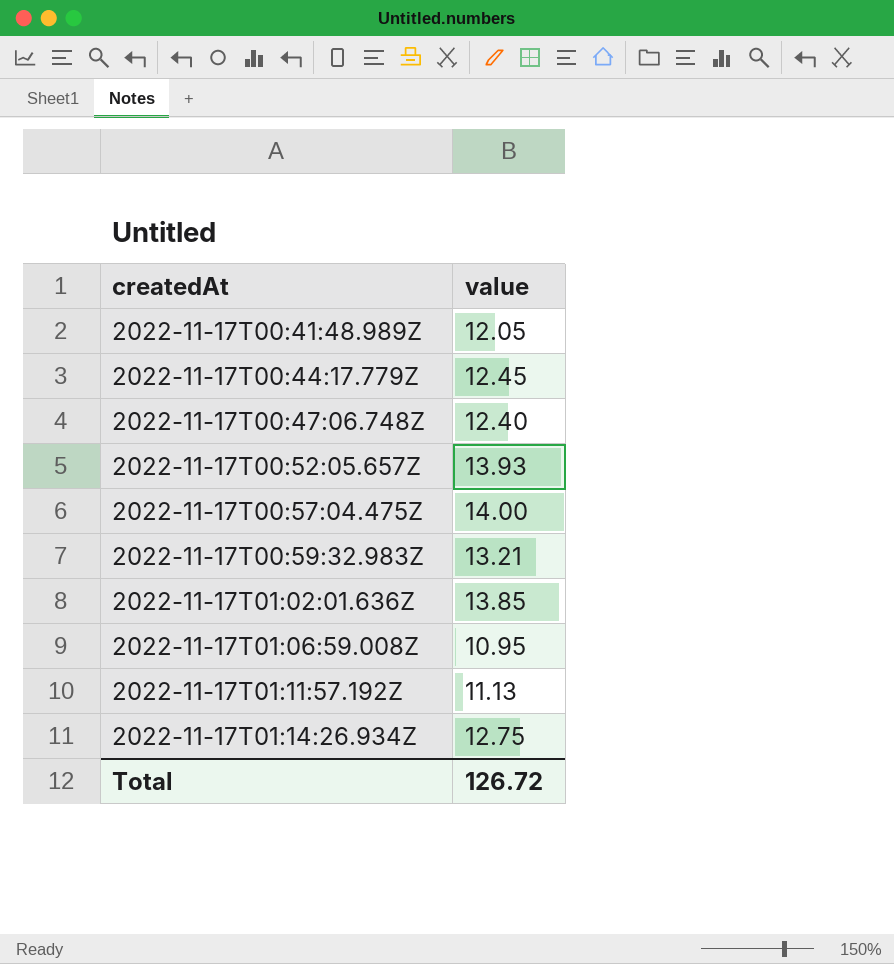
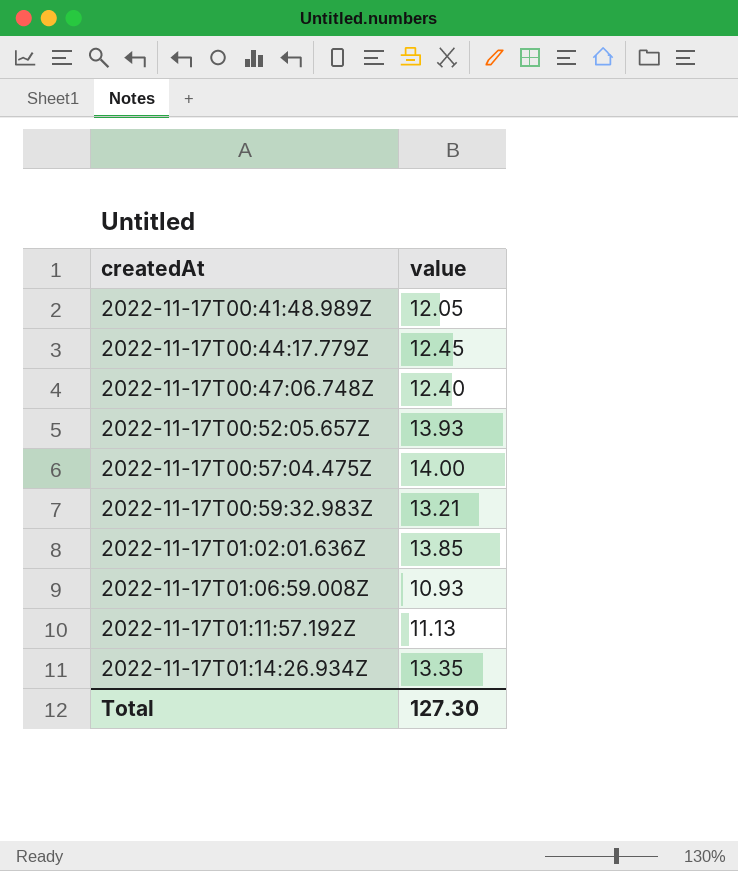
2022-11-17T01:06:59.008Z | value: 10.95 -> 10.93
2022-11-17T01:14:26.934Z | value: 12.75 -> 13.35
Total | value: 126.72 -> 127.30

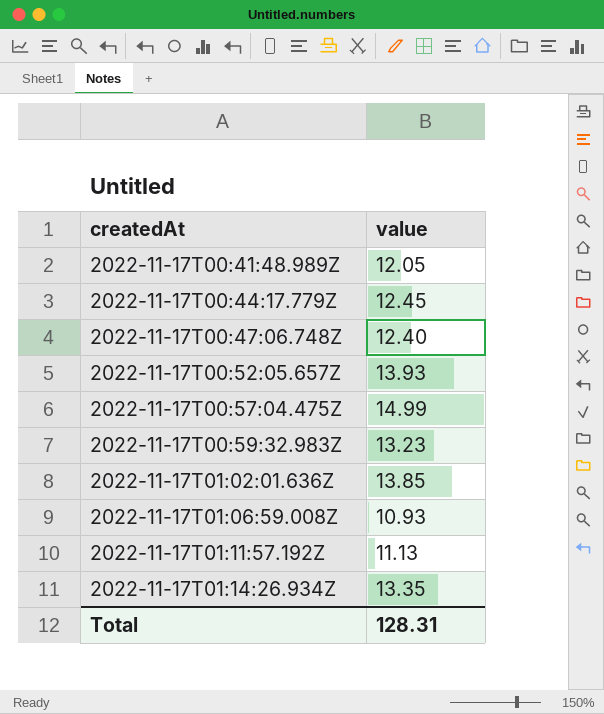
2022-11-17T00:57:04.475Z | value: 14.00 -> 14.99
2022-11-17T00:59:32.983Z | value: 13.21 -> 13.23
Total | value: 127.30 -> 128.31

